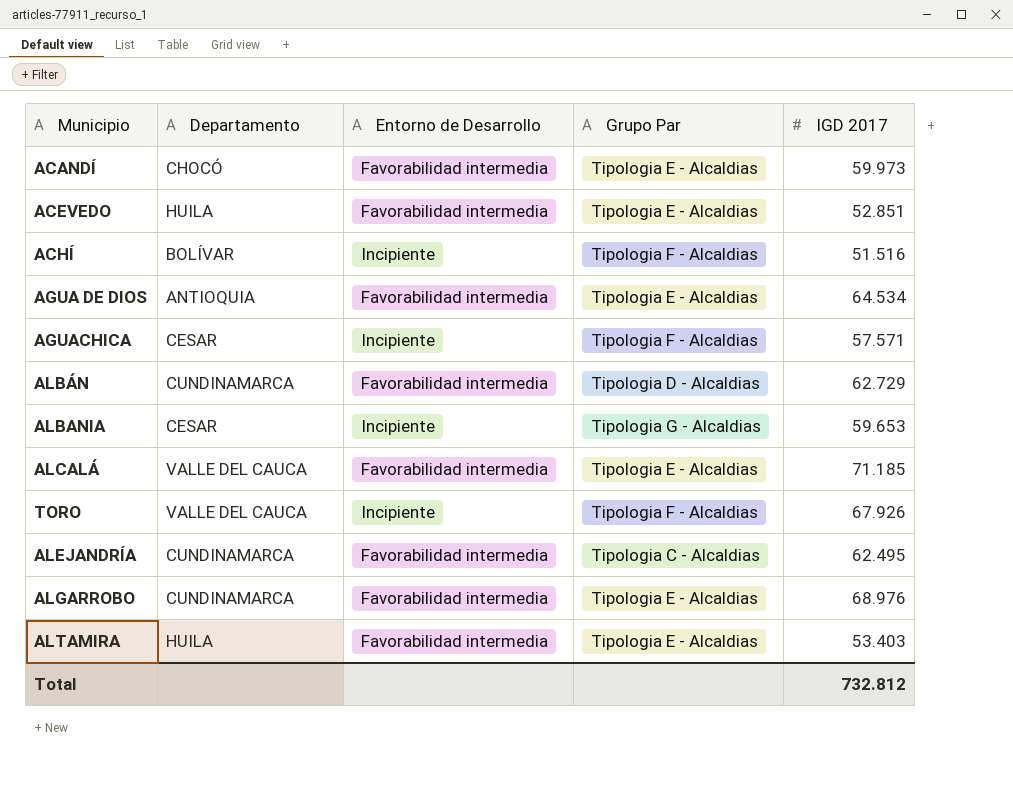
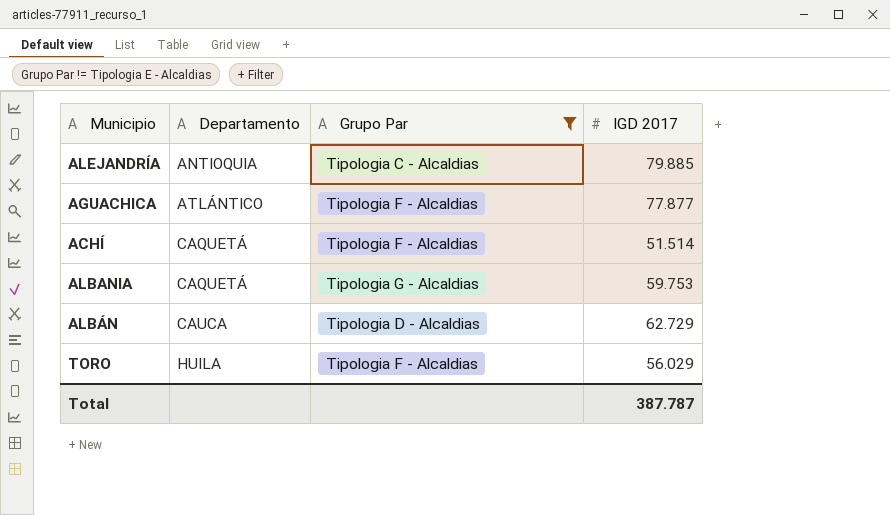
filter: none -> Grupo Par != Tipologia E - Alcaldias
row order: none -> Departamento ascending
column Entorno de Desarrollo | position: 3 -> none
ALEJANDRÍA | Departamento: CUNDINAMARCA -> ANTIOQUIA
ALEJANDRÍA | IGD 2017: 62.495 -> 79.885
AGUACHICA | Departamento: CESAR -> ATLÁNTICO
AGUACHICA | IGD 2017: 57.571 -> 77.877
ACHÍ | Departamento: BOLÍVAR -> CAQUETÁ
ACHÍ | IGD 2017: 51.516 -> 51.514
ALBANIA | Departamento: CESAR -> CAQUETÁ
ALBANIA | IGD 2017: 59.653 -> 59.753
ALBÁN | Departamento: CUNDINAMARCA -> CAUCA
TORO | Departamento: VALLE DEL CAUCA -> HUILA
TORO | IGD 2017: 67.926 -> 56.029
Total | IGD 2017: 732.812 -> 387.787

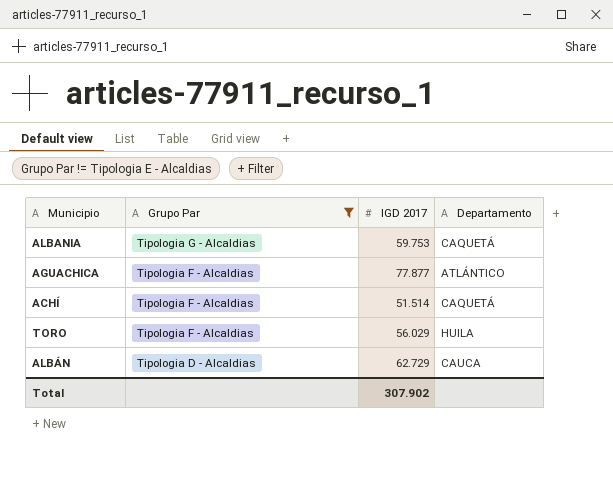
row order: Departamento ascending -> Grupo Par descending
column Departamento | position: 2 -> 4
row ALEJANDRÍA: ANTIOQUIA | Tipologia C - Alcaldias | 79.885 -> none
Total | IGD 2017: 387.787 -> 307.902

